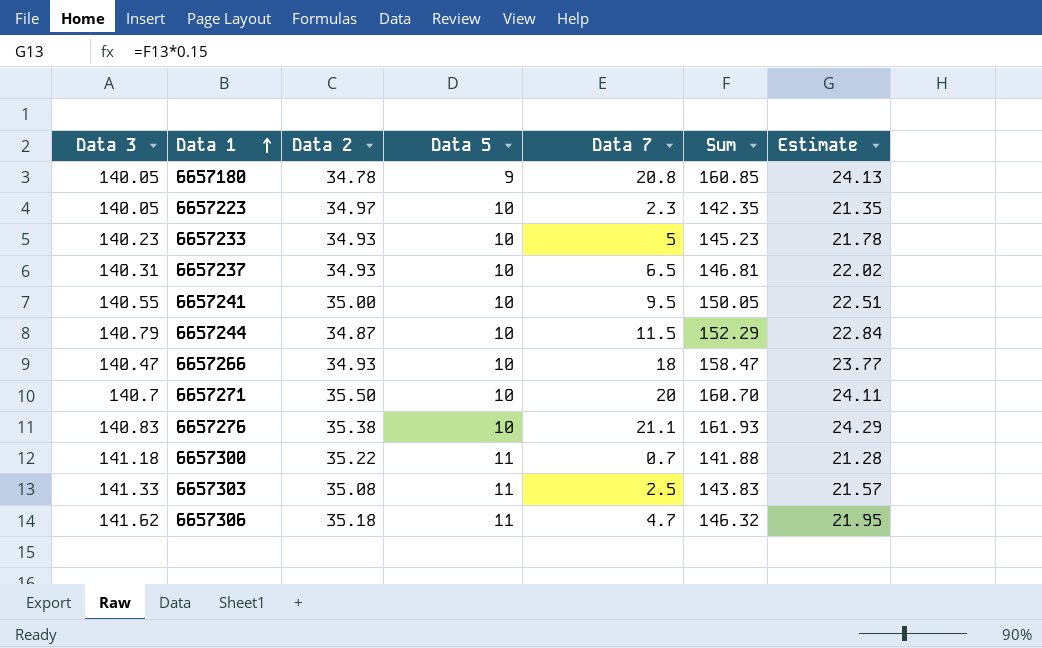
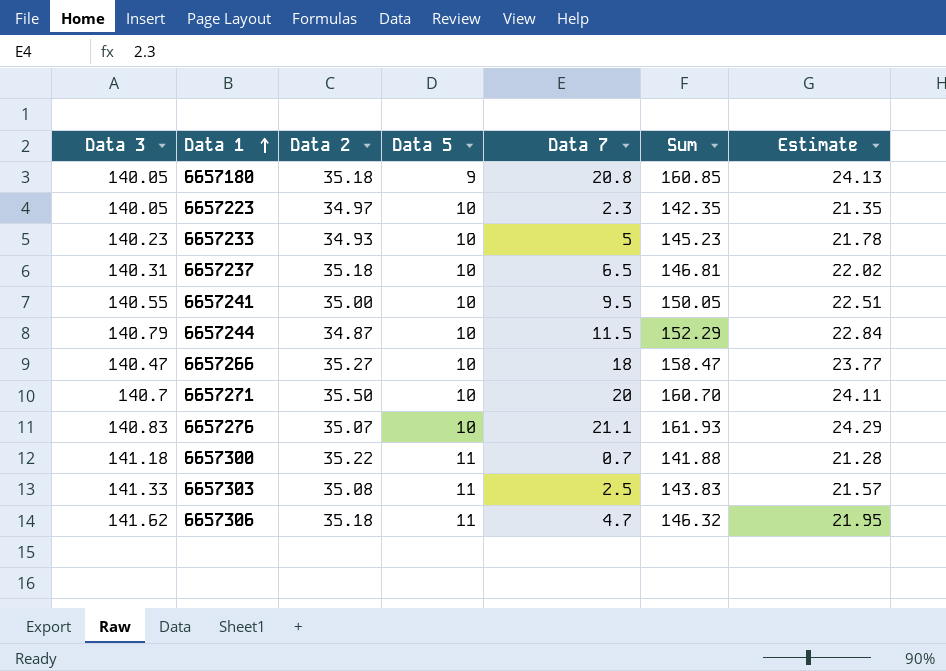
6657180 | Data 2: 34.78 -> 35.18
6657237 | Data 2: 34.93 -> 35.18
6657266 | Data 2: 34.93 -> 35.27
6657276 | Data 2: 35.38 -> 35.07

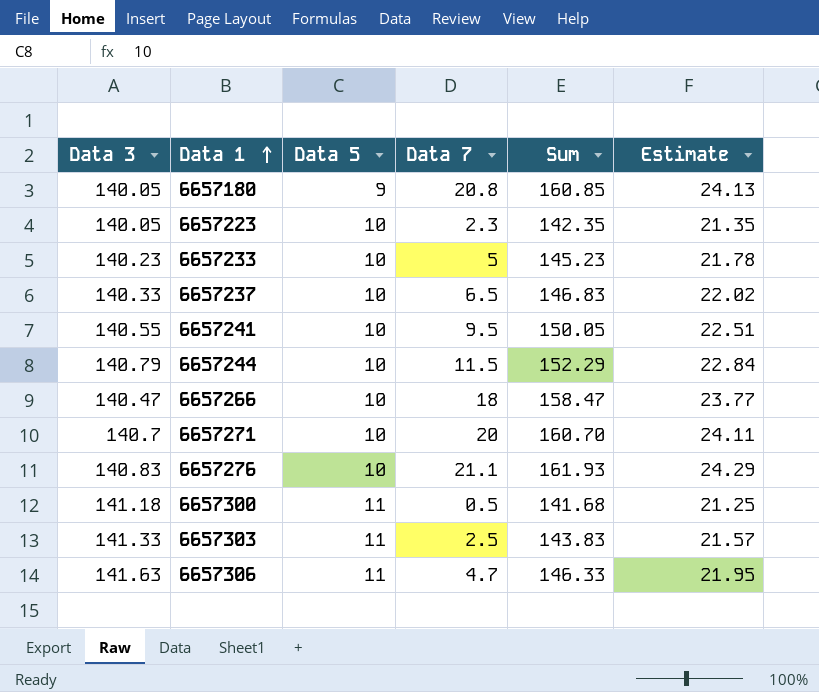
column Data 2 | position: 3 -> none
6657237 | Data 3: 140.31 -> 140.33
6657237 | Sum: 146.81 -> 146.83
6657300 | Data 7: 0.7 -> 0.5
6657300 | Sum: 141.88 -> 141.68
6657300 | Estimate: 21.28 -> 21.25
6657306 | Data 3: 141.62 -> 141.63
6657306 | Sum: 146.32 -> 146.33

